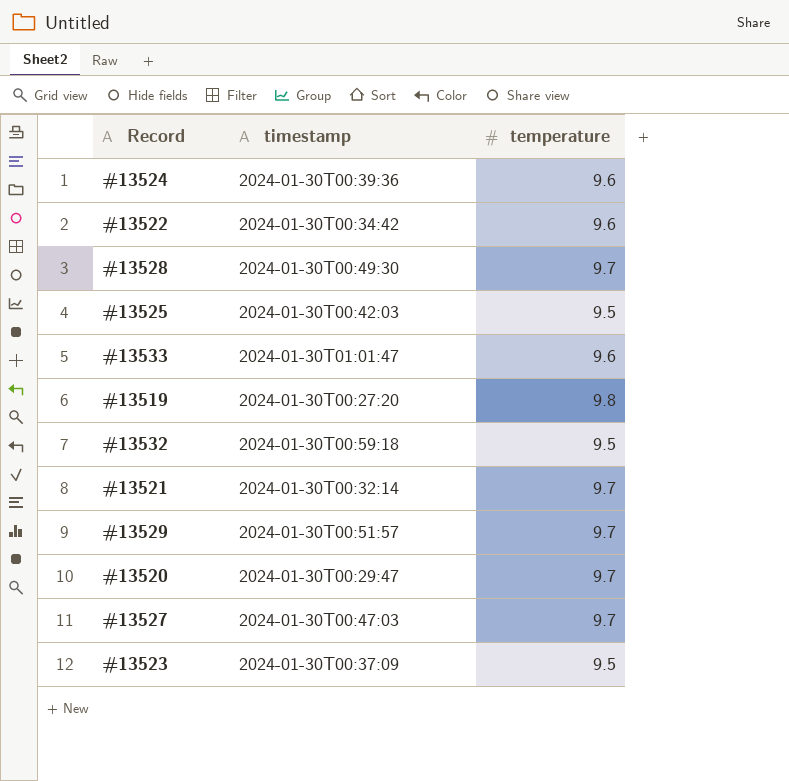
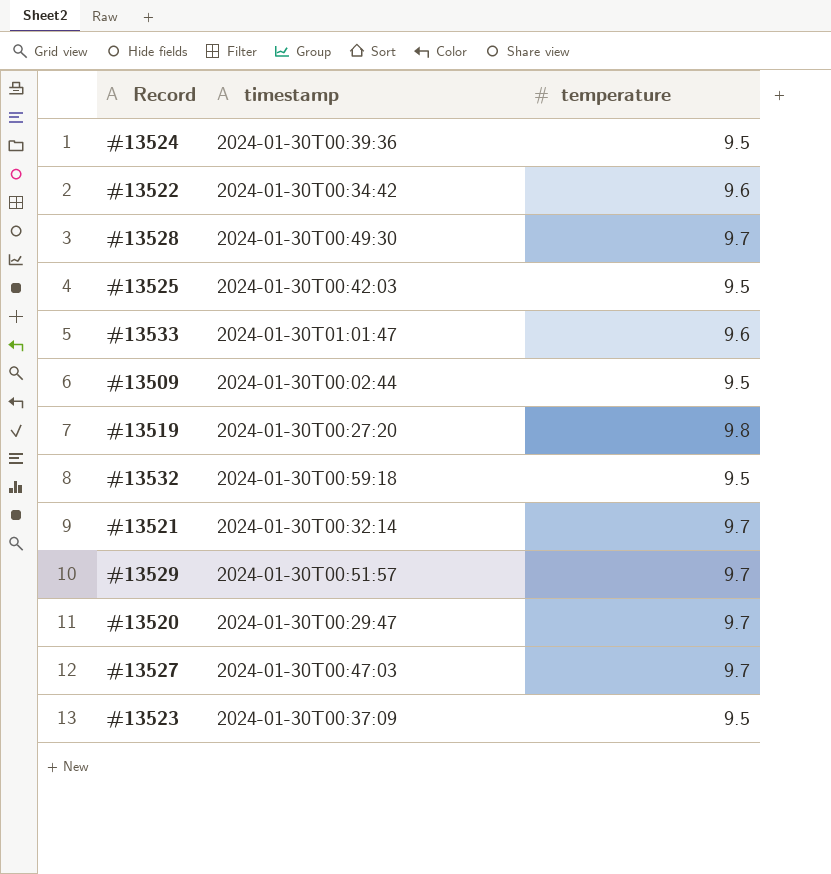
#13524 | temperature: 9.6 -> 9.5
row #13509: none -> 2024-01-30T00:02:44 | 9.5

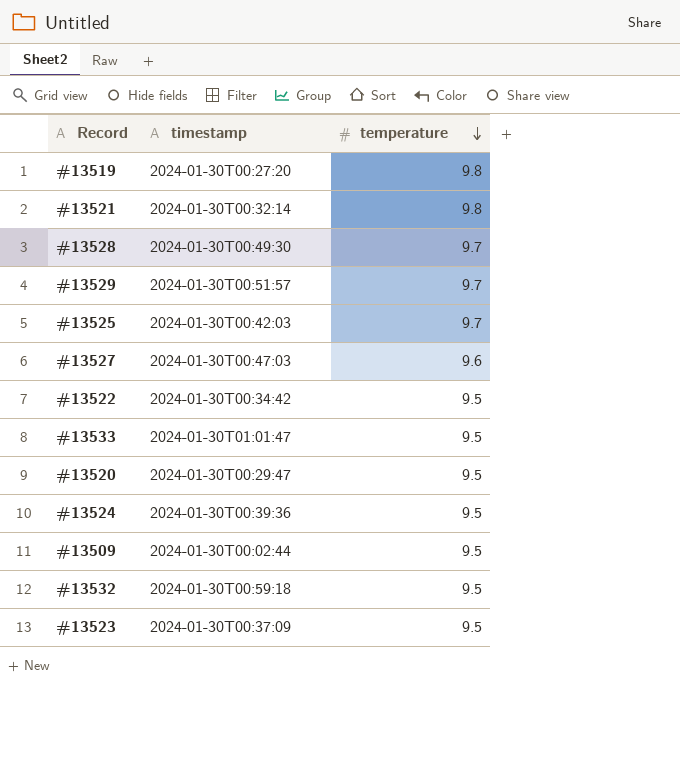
row order: none -> temperature descending
#13521 | temperature: 9.7 -> 9.8
#13525 | temperature: 9.5 -> 9.7
#13527 | temperature: 9.7 -> 9.6
#13522 | temperature: 9.6 -> 9.5
#13533 | temperature: 9.6 -> 9.5
#13520 | temperature: 9.7 -> 9.5

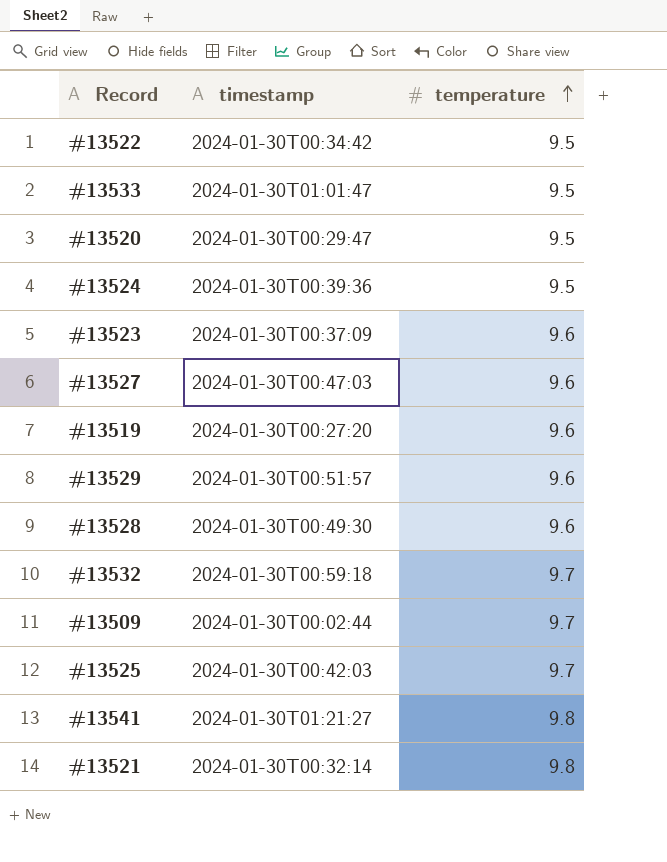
row order: temperature descending -> temperature ascending
#13523 | temperature: 9.5 -> 9.6
#13519 | temperature: 9.8 -> 9.6
#13529 | temperature: 9.7 -> 9.6
#13528 | temperature: 9.7 -> 9.6
#13532 | temperature: 9.5 -> 9.7
#13509 | temperature: 9.5 -> 9.7
row #13541: none -> 2024-01-30T01:21:27 | 9.8

